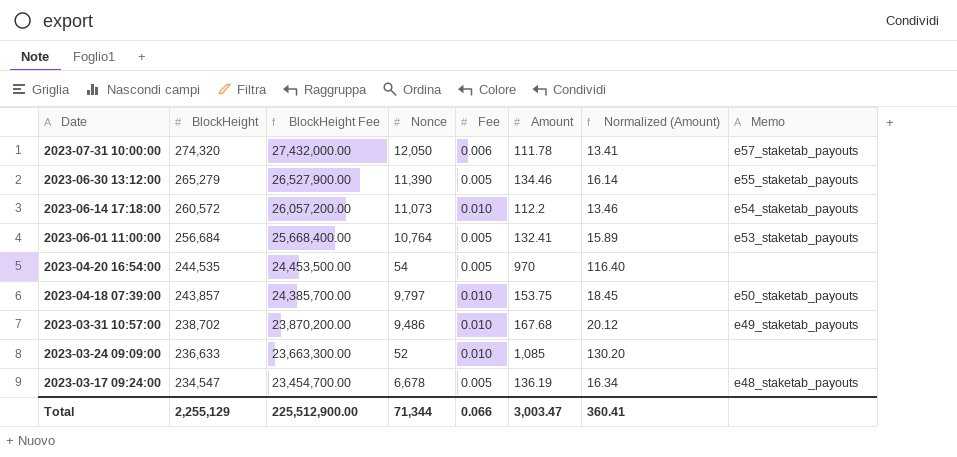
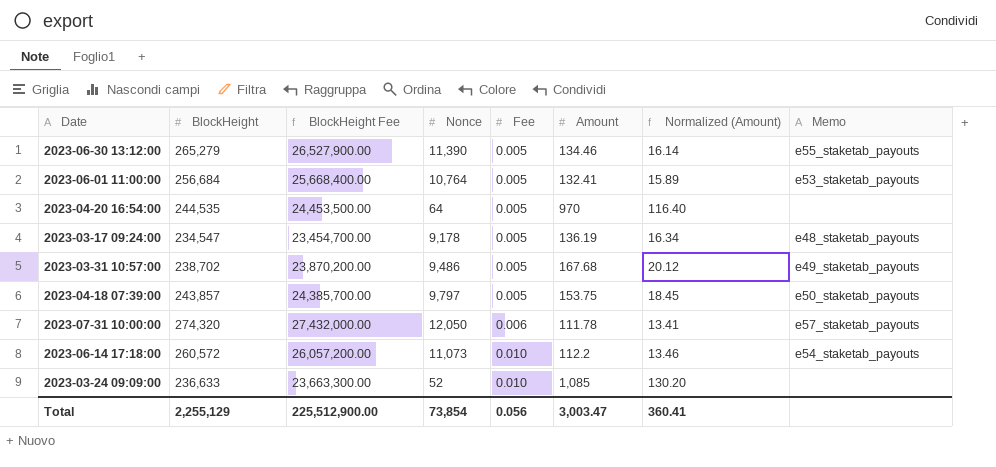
row order: Date descending -> Fee ascending
2023-04-20 16:54:00 | Nonce: 54 -> 64
2023-03-17 09:24:00 | Nonce: 6,678 -> 9,178
2023-03-31 10:57:00 | Fee: 0.010 -> 0.005
2023-04-18 07:39:00 | Fee: 0.010 -> 0.005
Total | Nonce: 71,344 -> 73,854
Total | Fee: 0.066 -> 0.056

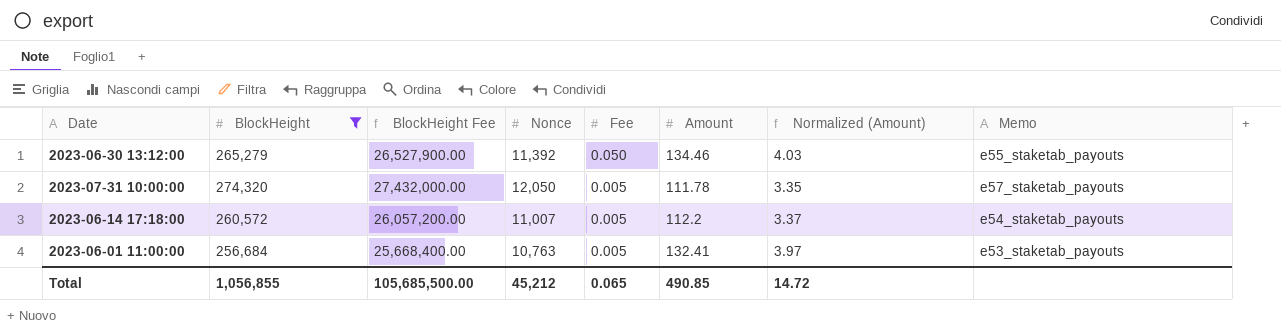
filter: none -> BlockHeight >= 256,684
row order: Fee ascending -> Fee descending
column Normalized (Amount) | formula: [Amount] * 0.12 -> [Amount] * 0.03
2023-06-30 13:12:00 | Nonce: 11,390 -> 11,392
2023-06-30 13:12:00 | Fee: 0.005 -> 0.050
2023-07-31 10:00:00 | Fee: 0.006 -> 0.005
2023-06-14 17:18:00 | Nonce: 11,073 -> 11,007
2023-06-14 17:18:00 | Fee: 0.010 -> 0.005
2023-06-01 11:00:00 | Nonce: 10,764 -> 10,763
Total | BlockHeight: 2,255,129 -> 1,056,855
Total | BlockHeight Fee: 225,512,900.00 -> 105,685,500.00
Total | Nonce: 73,854 -> 45,212
Total | Fee: 0.056 -> 0.065
Total | Amount: 3,003.47 -> 490.85
Total | Normalized (Amount): 360.41 -> 14.72

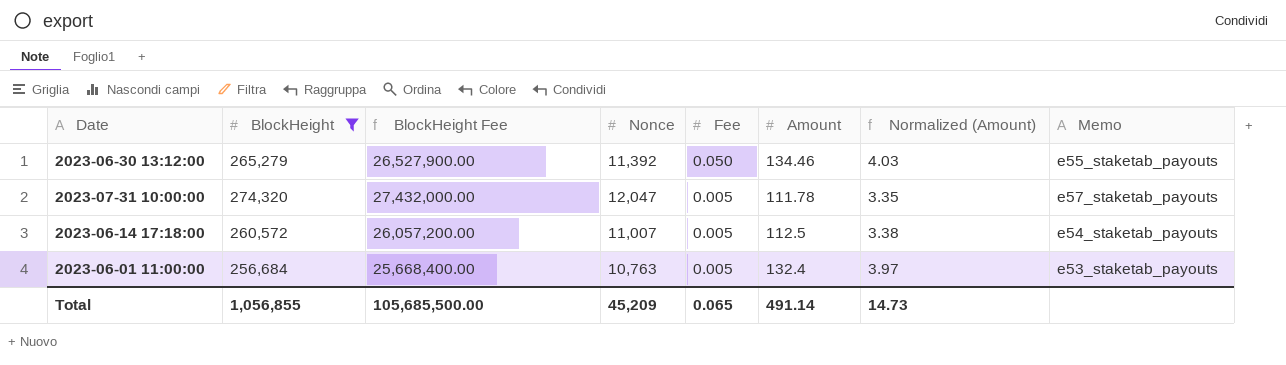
2023-07-31 10:00:00 | Nonce: 12,050 -> 12,047
2023-06-14 17:18:00 | Amount: 112.2 -> 112.5
2023-06-14 17:18:00 | Normalized (Amount): 3.37 -> 3.38
2023-06-01 11:00:00 | Amount: 132.41 -> 132.4
Total | Nonce: 45,212 -> 45,209
Total | Amount: 490.85 -> 491.14
Total | Normalized (Amount): 14.72 -> 14.73

